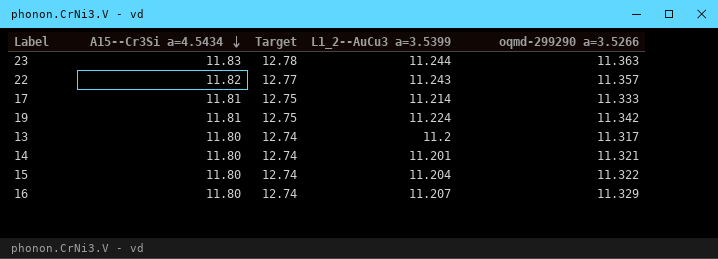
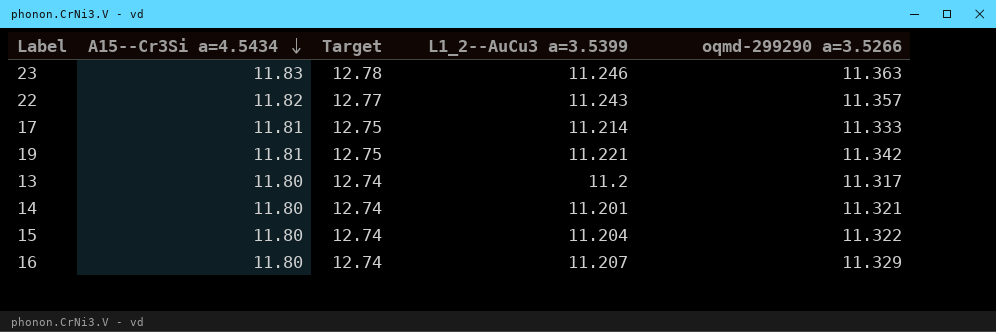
23 | L1_2--AuCu3 a=3.5399: 11.244 -> 11.246
19 | L1_2--AuCu3 a=3.5399: 11.224 -> 11.221

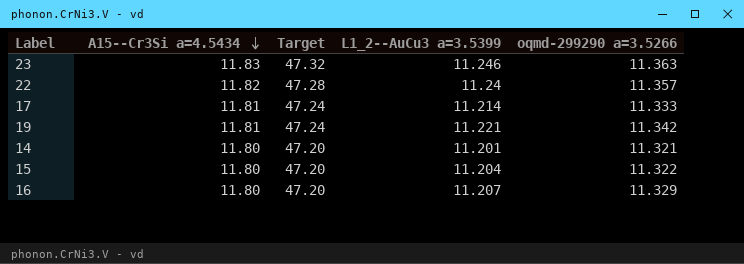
column Target | formula: [A15--Cr3Si a=4.5434] * 1.08 -> [A15--Cr3Si a=4.5434] * 4
row 13: 11.80 | 12.74 | 11.2 | 11.317 -> none
22 | L1_2--AuCu3 a=3.5399: 11.243 -> 11.24

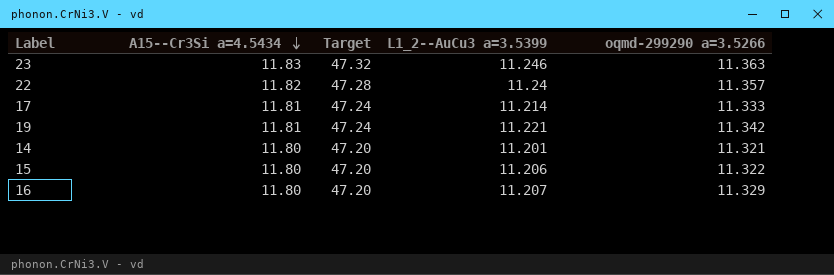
15 | L1_2--AuCu3 a=3.5399: 11.204 -> 11.206

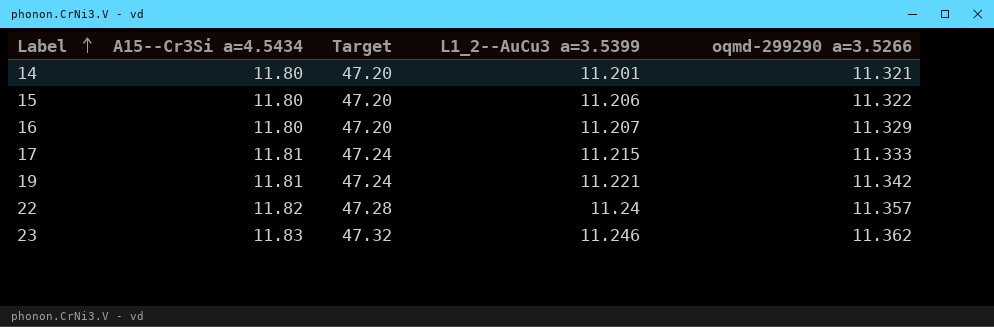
row order: A15--Cr3Si a=4.5434 descending -> Label ascending
17 | L1_2--AuCu3 a=3.5399: 11.214 -> 11.215
23 | oqmd-299290 a=3.5266: 11.363 -> 11.362

